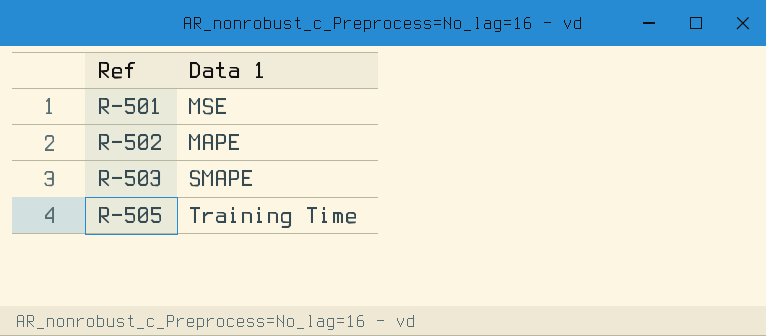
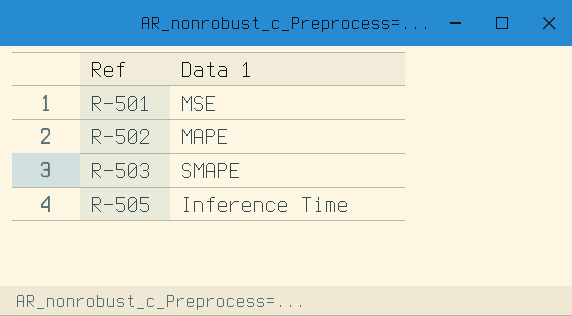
R-505 | Data 1: Training Time -> Inference Time

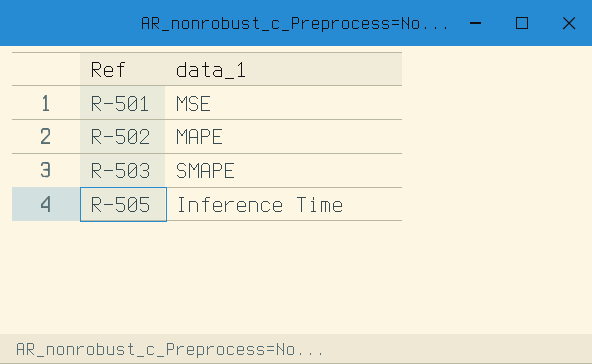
column name: Data 1 -> data_1

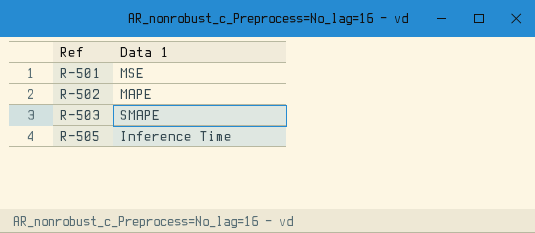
column name: data_1 -> Data 1

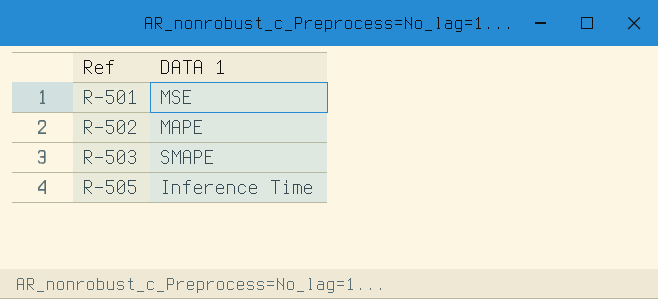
column name: Data 1 -> DATA 1

